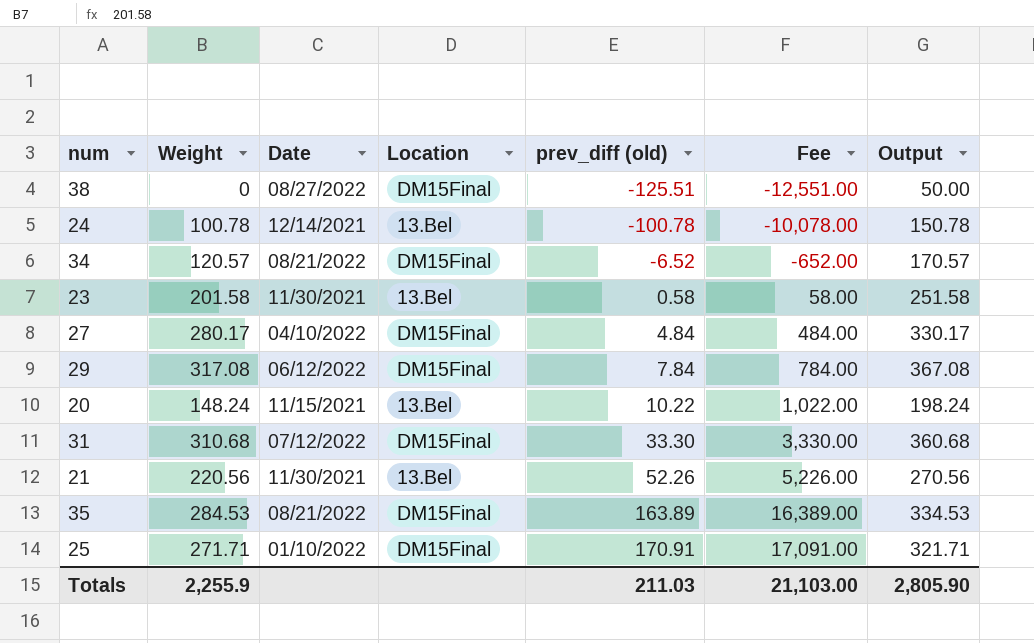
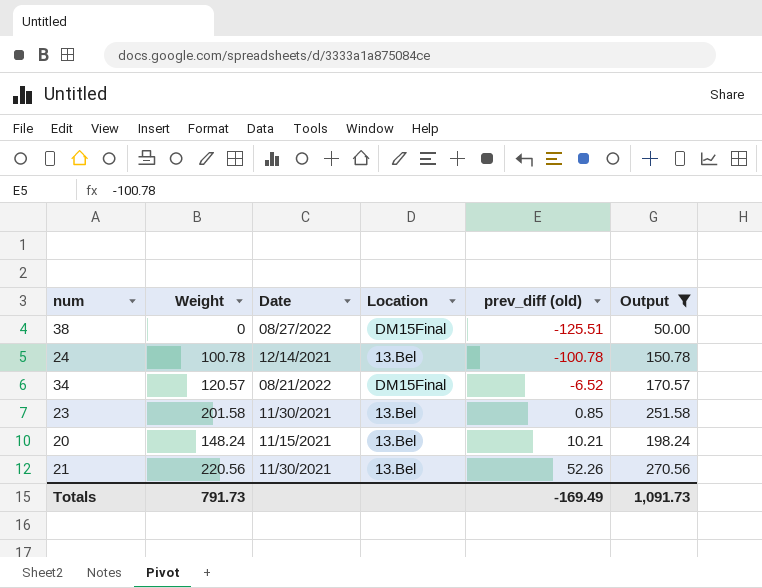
filter: none -> Output <= 270.56
column Fee | formula: [prev_diff (old)] * 100 -> none
23 | prev_diff (old): 0.58 -> 0.85
20 | prev_diff (old): 10.22 -> 10.21
Totals | Weight: 2,255.9 -> 791.73
Totals | prev_diff (old): 211.03 -> -169.49
Totals | Output: 2,805.90 -> 1,091.73

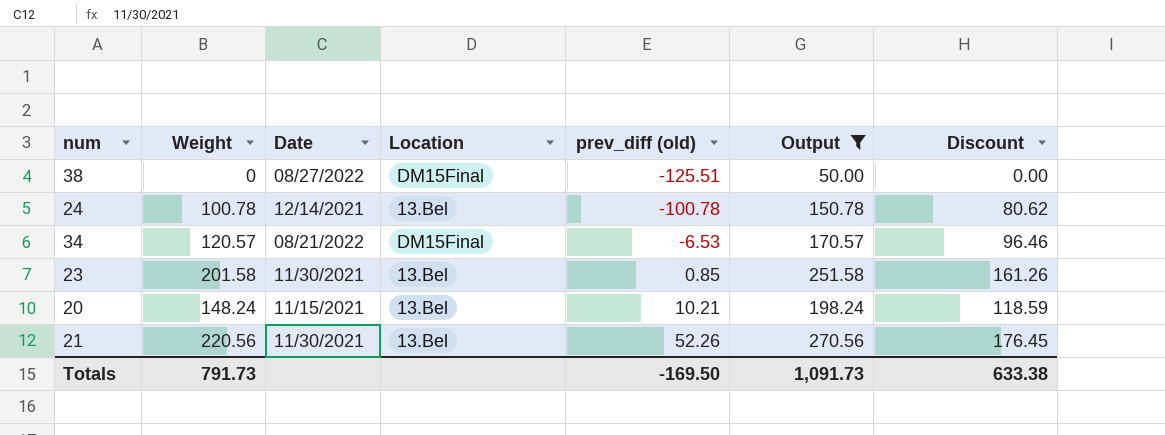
column Discount | formula: none -> [Weight] * 0.8
34 | prev_diff (old): -6.52 -> -6.53
Totals | prev_diff (old): -169.49 -> -169.50

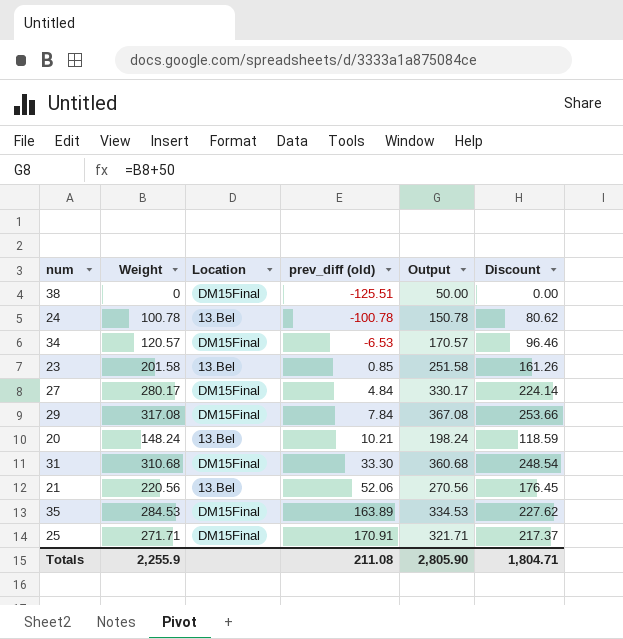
filter: Output <= 270.56 -> none
column Date | position: 3 -> none
21 | prev_diff (old): 52.26 -> 52.06
Totals | Weight: 791.73 -> 2,255.9
Totals | prev_diff (old): -169.50 -> 211.08
Totals | Output: 1,091.73 -> 2,805.90
Totals | Discount: 633.38 -> 1,804.71

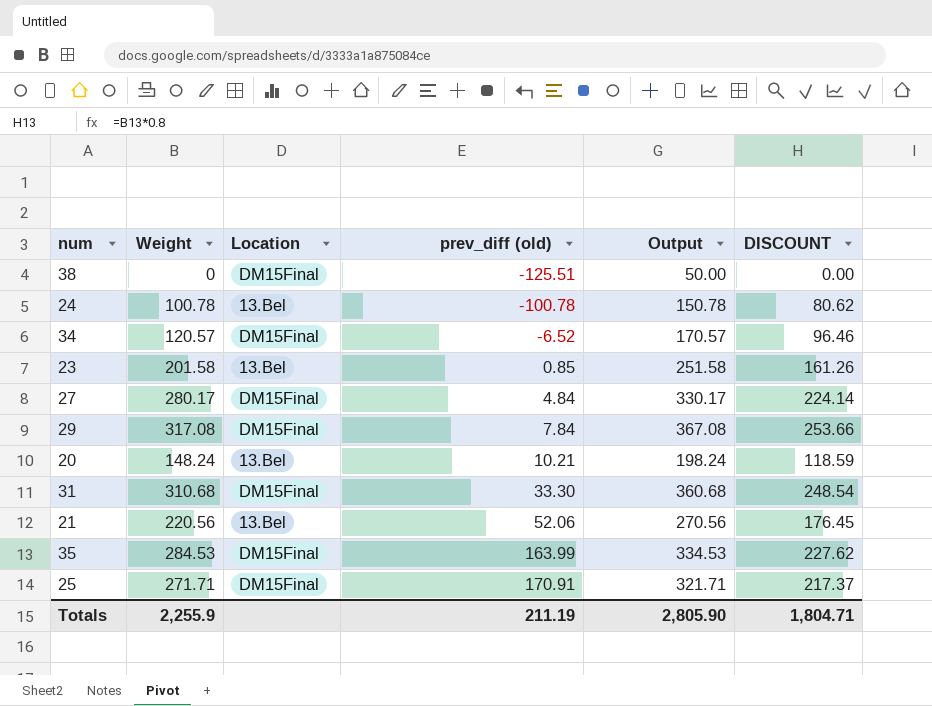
column name: Discount -> DISCOUNT
34 | prev_diff (old): -6.53 -> -6.52
35 | prev_diff (old): 163.89 -> 163.99
Totals | prev_diff (old): 211.08 -> 211.19

